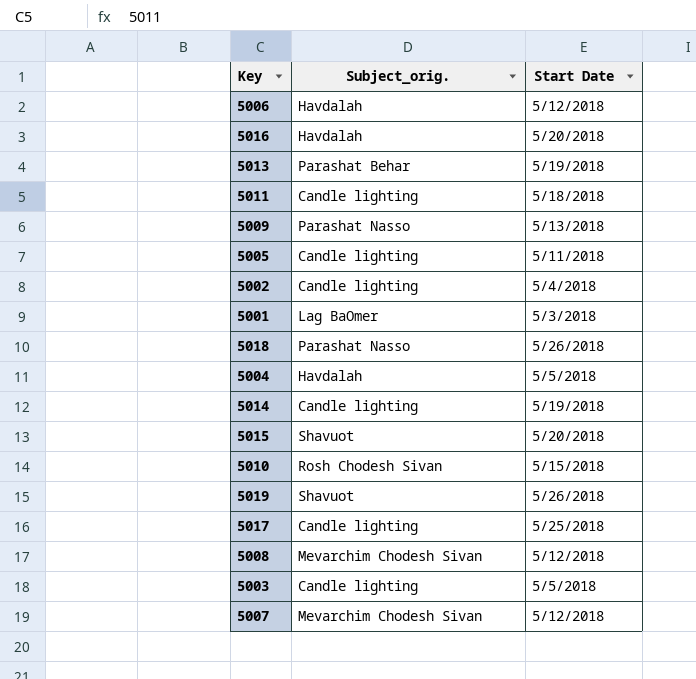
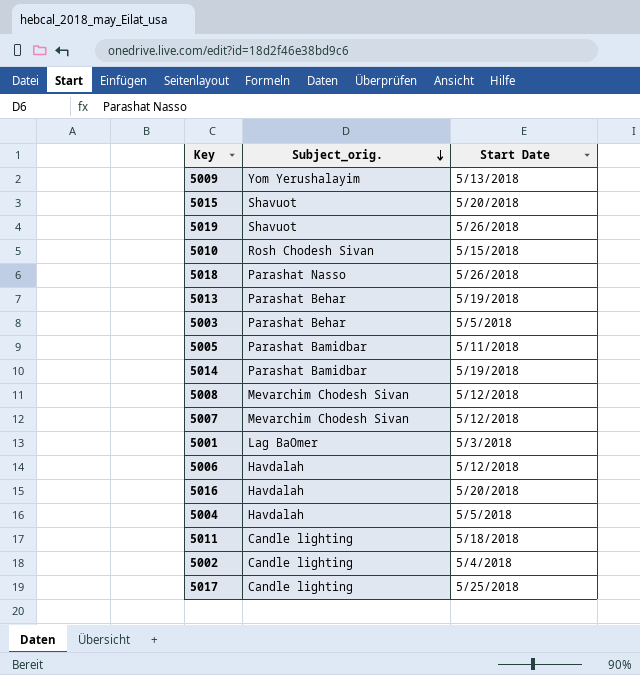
row order: none -> Subject_orig. descending
5009 | Subject_orig.: Parashat Nasso -> Yom Yerushalayim
5003 | Subject_orig.: Candle lighting -> Parashat Behar
5005 | Subject_orig.: Candle lighting -> Parashat Bamidbar
5014 | Subject_orig.: Candle lighting -> Parashat Bamidbar

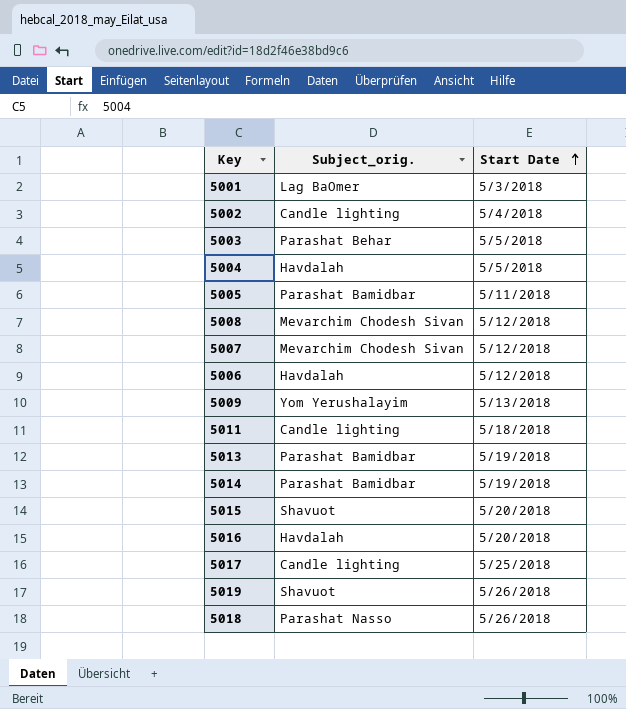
row order: Subject_orig. descending -> Start Date ascending
row 5010: Rosh Chodesh Sivan | 5/15/2018 -> none
5013 | Subject_orig.: Parashat Behar -> Parashat Bamidbar

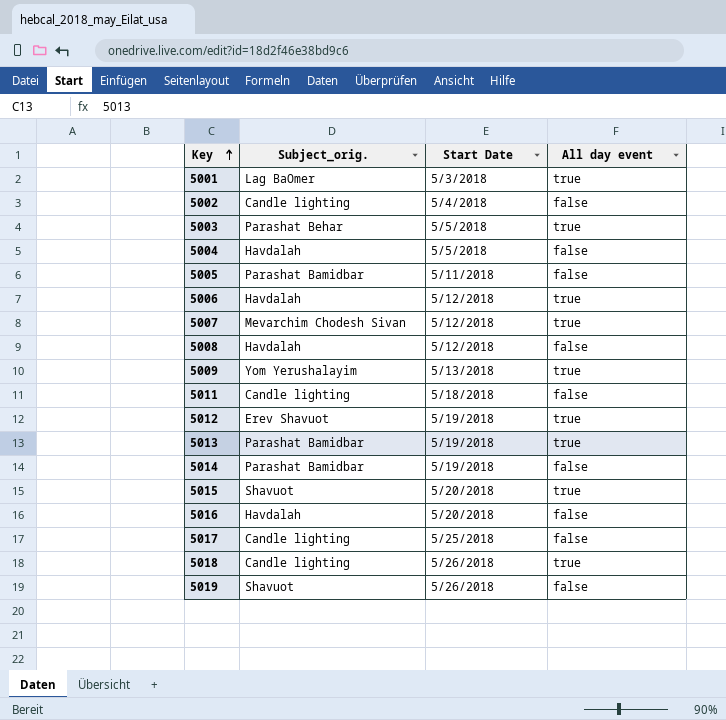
row order: Start Date ascending -> Key ascending
column All day event | position: none -> 4
5008 | Subject_orig.: Mevarchim Chodesh Sivan -> Havdalah
row 5012: none -> Erev Shavuot | 5/19/2018 | true
5018 | Subject_orig.: Parashat Nasso -> Candle lighting

